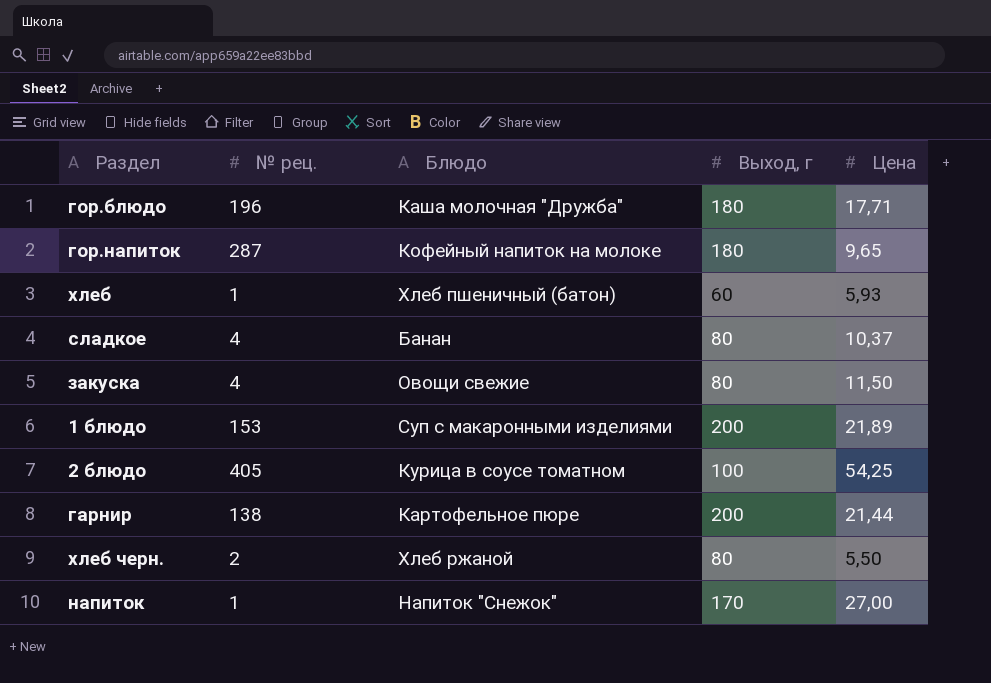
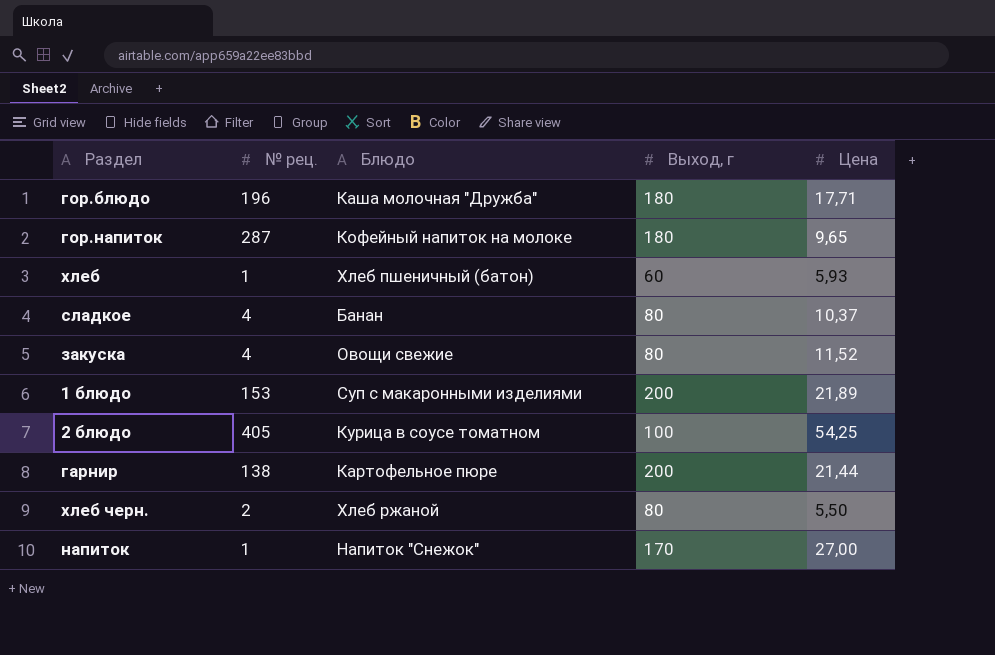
закуска | Цена: 11,50 -> 11,52

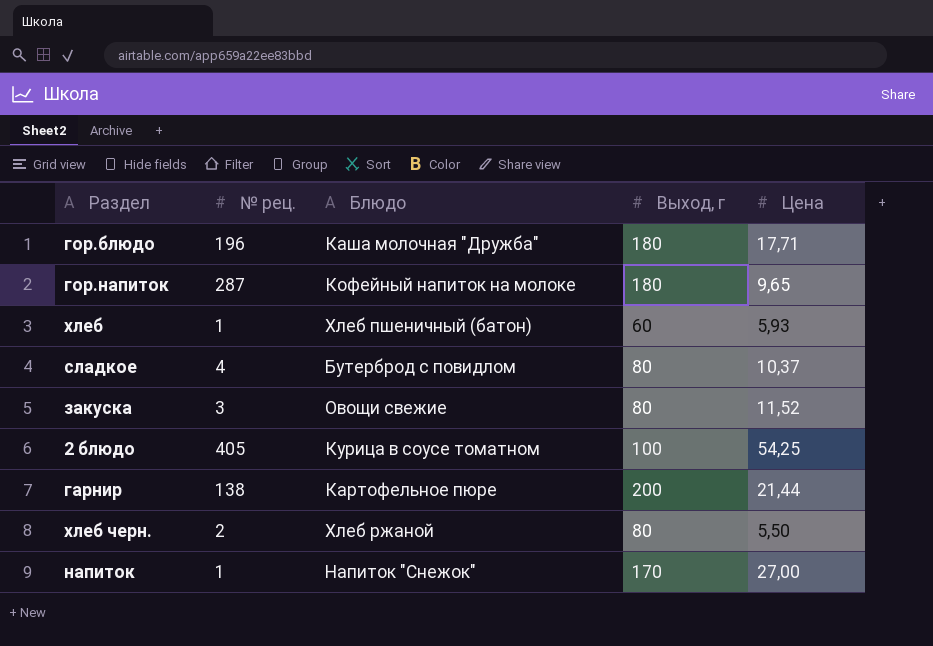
row 1 блюдо: 153 | Суп с макаронными изделиями | 200 | 21,89 -> none
сладкое | Блюдо: Банан -> Бутерброд с повидлом
закуска | № рец.: 4 -> 3

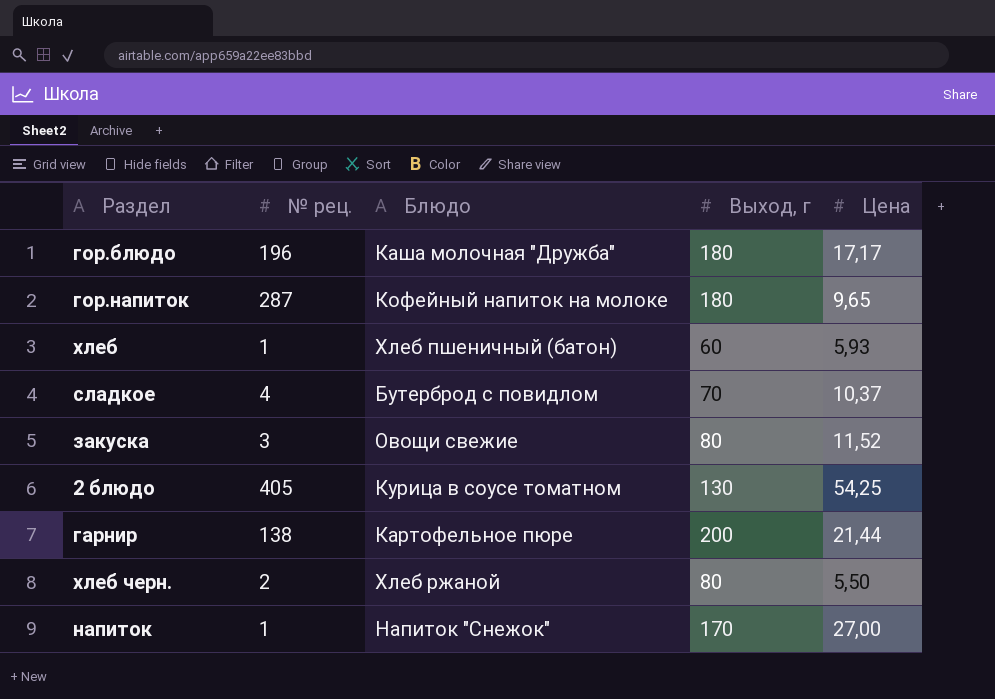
гор.блюдо | Цена: 17,71 -> 17,17
сладкое | Выход, г: 80 -> 70
2 блюдо | Выход, г: 100 -> 130

